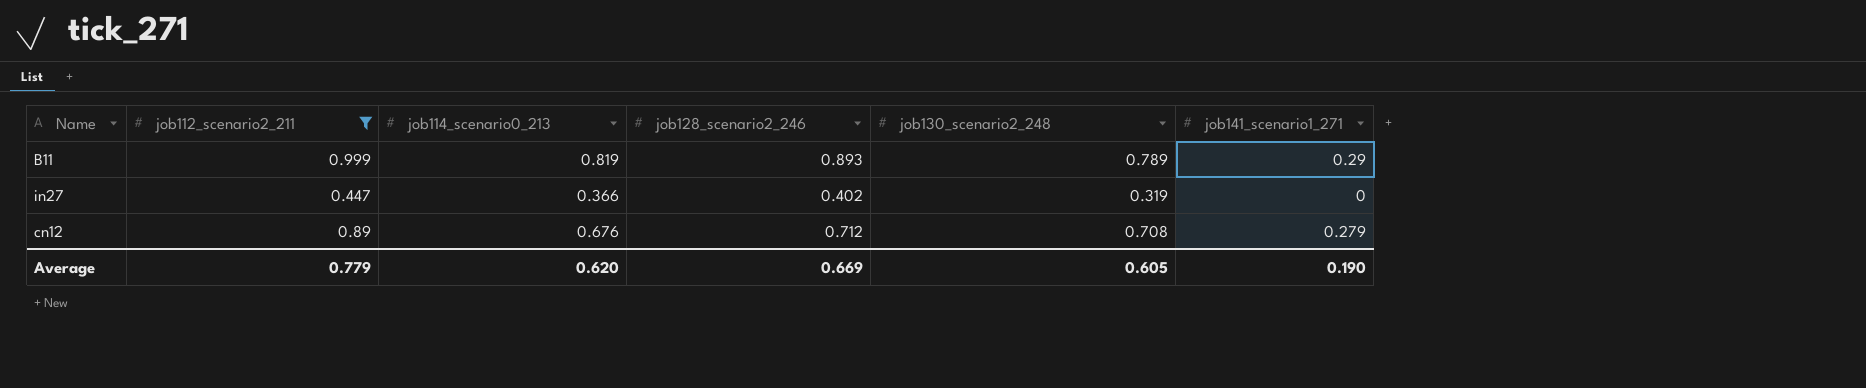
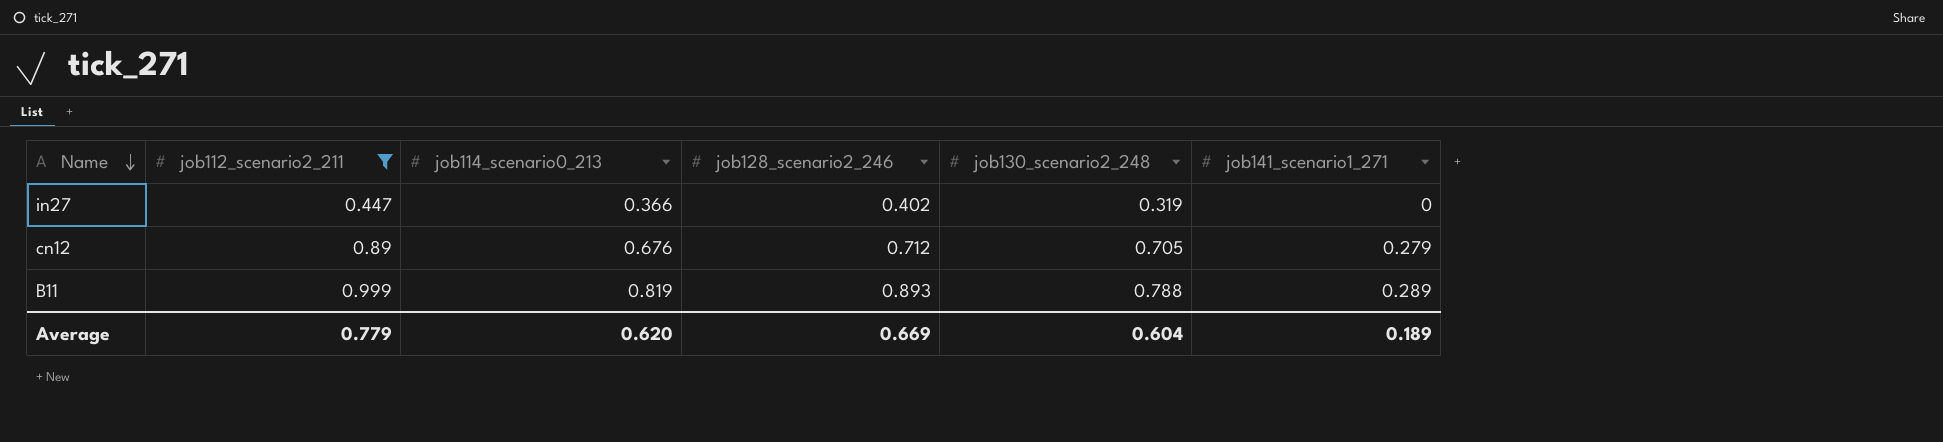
row order: none -> Name descending
cn12 | job130_scenario2_248: 0.708 -> 0.705
B11 | job130_scenario2_248: 0.789 -> 0.788
B11 | job141_scenario1_271: 0.29 -> 0.289
Average | job130_scenario2_248: 0.605 -> 0.604
Average | job141_scenario1_271: 0.190 -> 0.189

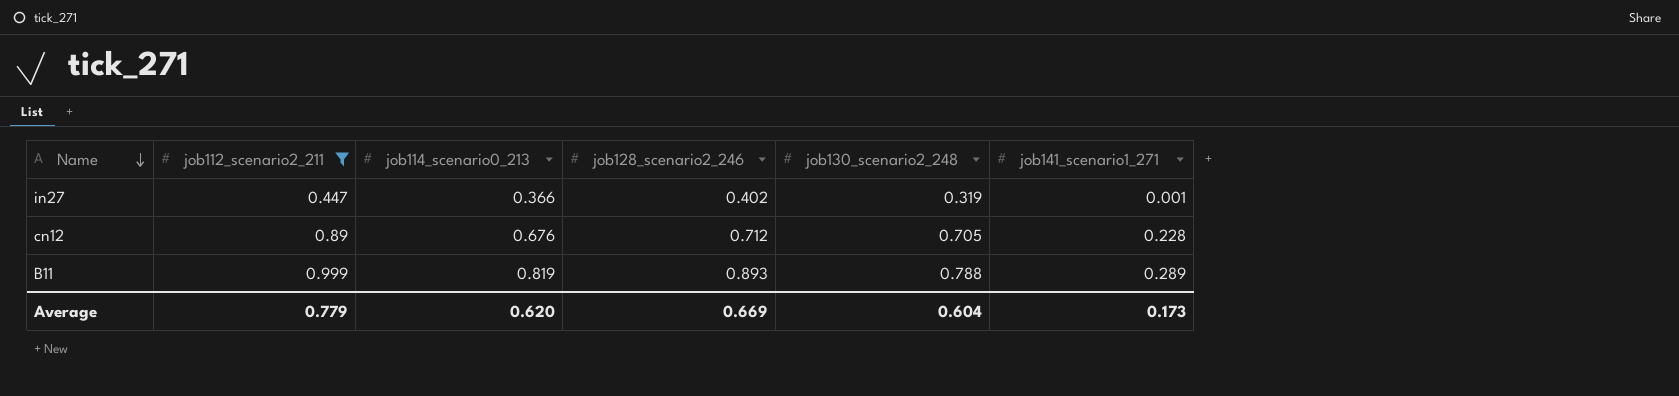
in27 | job141_scenario1_271: 0 -> 0.001
cn12 | job141_scenario1_271: 0.279 -> 0.228
Average | job141_scenario1_271: 0.189 -> 0.173

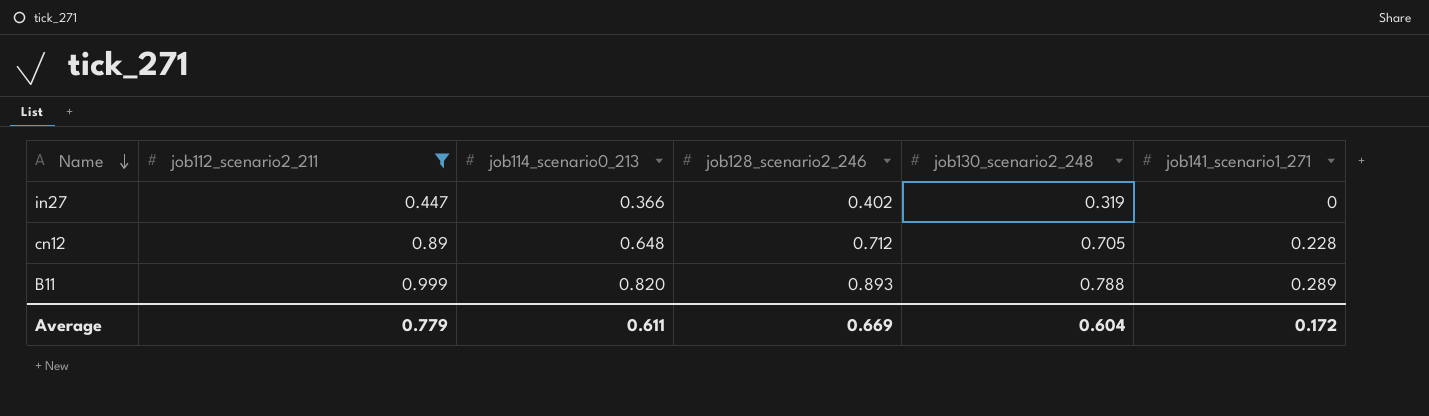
in27 | job141_scenario1_271: 0.001 -> 0
cn12 | job114_scenario0_213: 0.676 -> 0.648
B11 | job114_scenario0_213: 0.819 -> 0.820
Average | job114_scenario0_213: 0.620 -> 0.611
Average | job141_scenario1_271: 0.173 -> 0.172

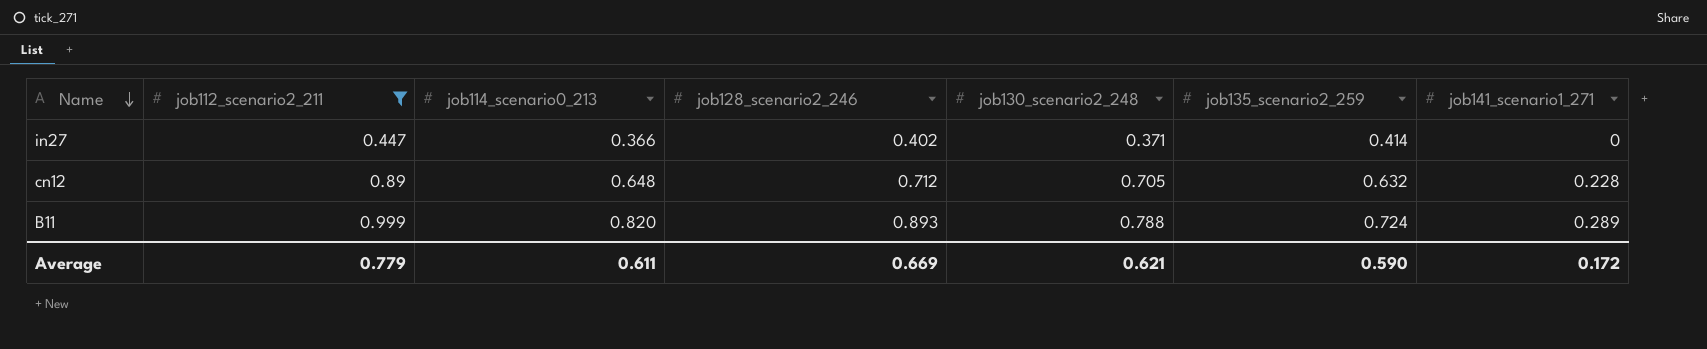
column job135_scenario2_259 | position: none -> 6
in27 | job130_scenario2_248: 0.319 -> 0.371
Average | job130_scenario2_248: 0.604 -> 0.621

